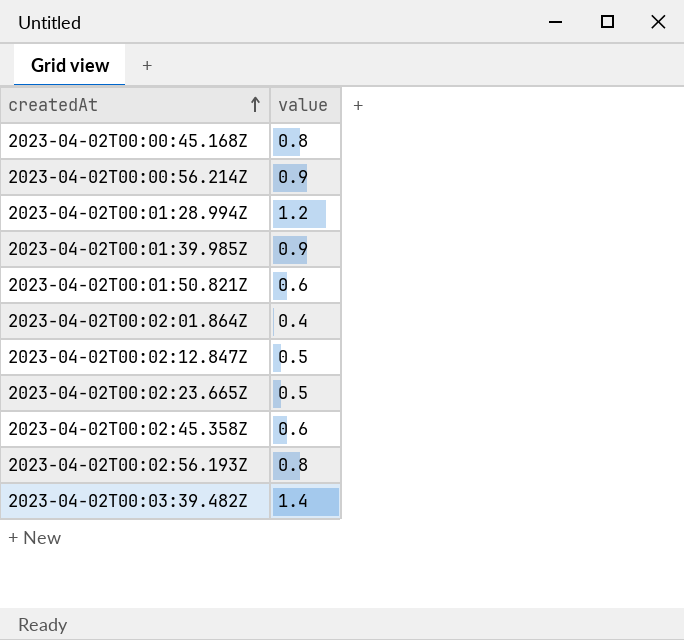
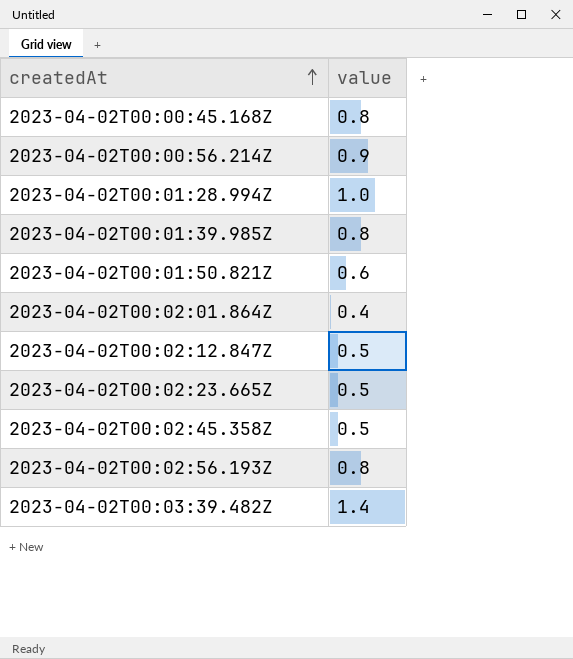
2023-04-02T00:01:28.994Z | value: 1.2 -> 1.0
2023-04-02T00:01:39.985Z | value: 0.9 -> 0.8
2023-04-02T00:02:45.358Z | value: 0.6 -> 0.5

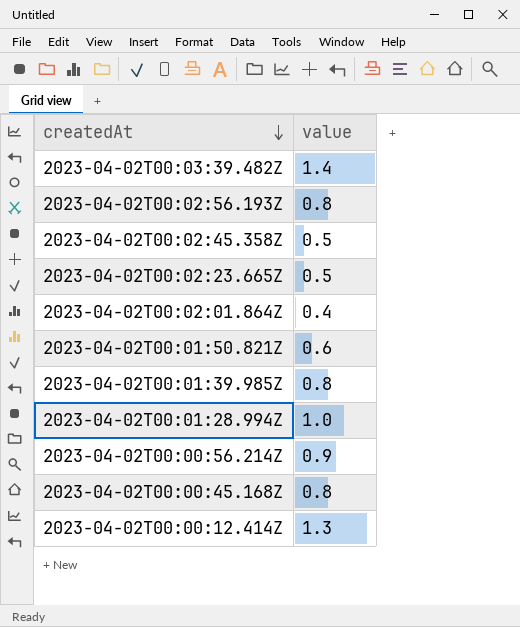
row order: createdAt ascending -> createdAt descending
row 2023-04-02T00:02:12.847Z: 0.5 -> none
row 2023-04-02T00:00:12.414Z: none -> 1.3

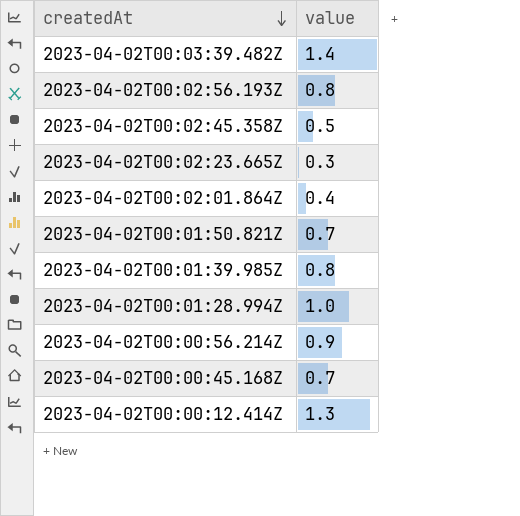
2023-04-02T00:02:23.665Z | value: 0.5 -> 0.3
2023-04-02T00:01:50.821Z | value: 0.6 -> 0.7
2023-04-02T00:00:45.168Z | value: 0.8 -> 0.7

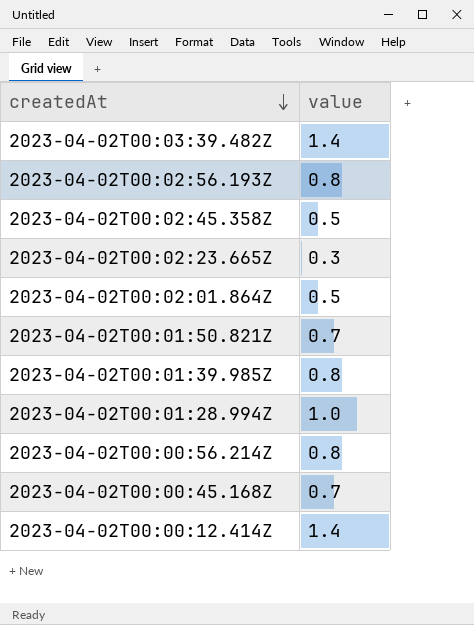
2023-04-02T00:02:01.864Z | value: 0.4 -> 0.5
2023-04-02T00:00:56.214Z | value: 0.9 -> 0.8
2023-04-02T00:00:12.414Z | value: 1.3 -> 1.4

